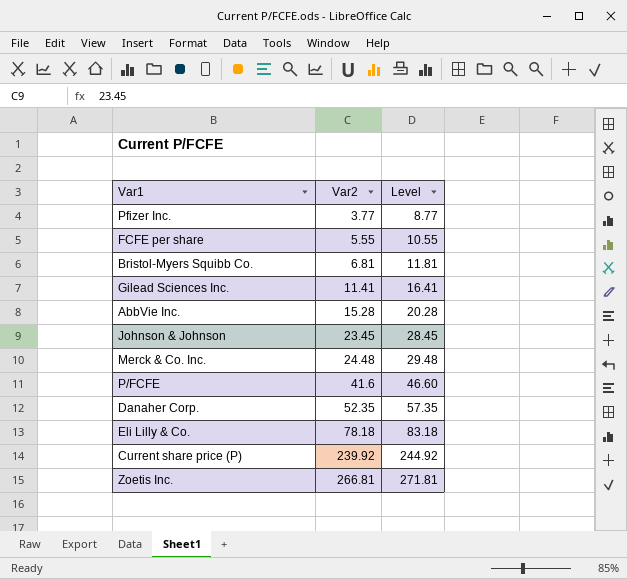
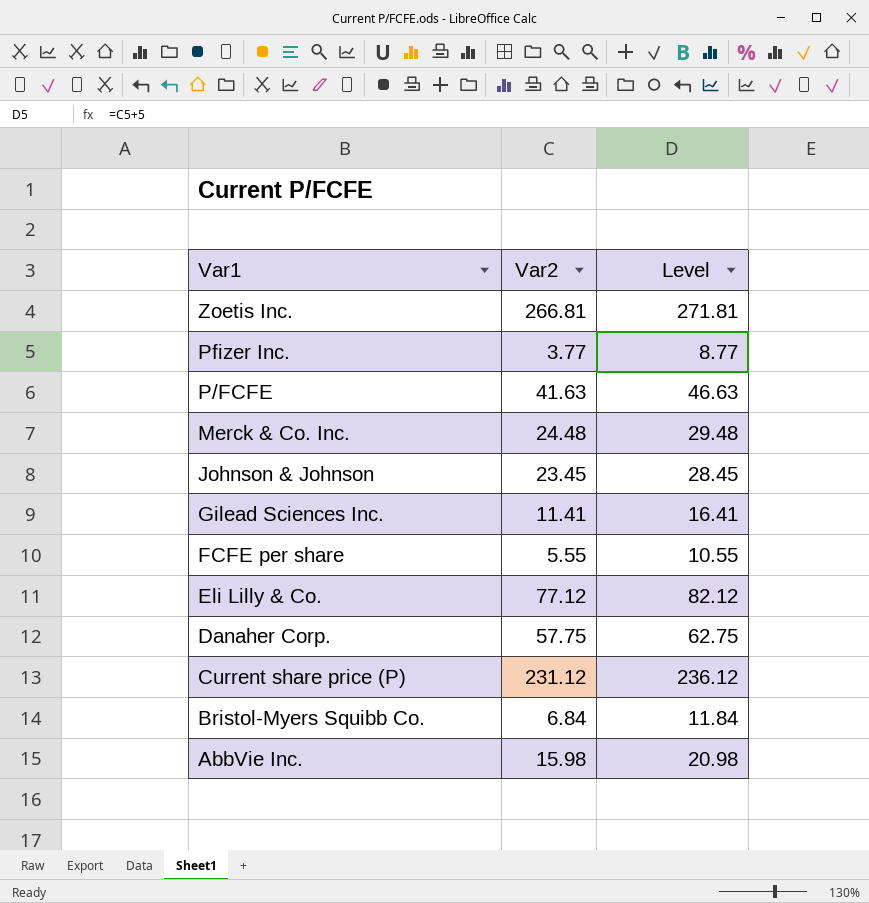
row order: Var2 ascending -> Var1 descending
P/FCFE | Var2: 41.6 -> 41.63
P/FCFE | Level: 46.60 -> 46.63
Eli Lilly & Co. | Var2: 78.18 -> 77.12
Eli Lilly & Co. | Level: 83.18 -> 82.12
Danaher Corp. | Var2: 52.35 -> 57.75
Danaher Corp. | Level: 57.35 -> 62.75
Current share price (P) | Var2: 239.92 -> 231.12
Current share price (P) | Level: 244.92 -> 236.12
Bristol-Myers Squibb Co. | Var2: 6.81 -> 6.84
Bristol-Myers Squibb Co. | Level: 11.81 -> 11.84
AbbVie Inc. | Var2: 15.28 -> 15.98
AbbVie Inc. | Level: 20.28 -> 20.98

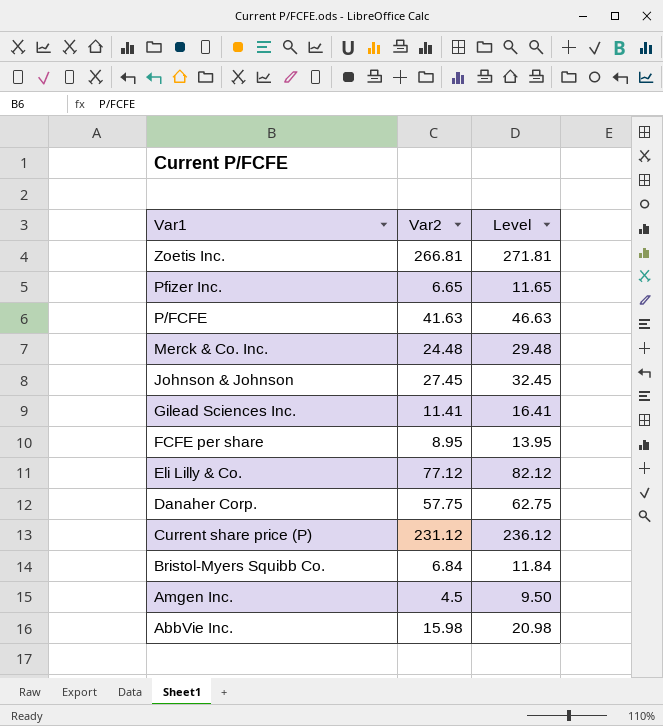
Pfizer Inc. | Var2: 3.77 -> 6.65
Pfizer Inc. | Level: 8.77 -> 11.65
Johnson & Johnson | Var2: 23.45 -> 27.45
Johnson & Johnson | Level: 28.45 -> 32.45
FCFE per share | Var2: 5.55 -> 8.95
FCFE per share | Level: 10.55 -> 13.95
row Amgen Inc.: none -> 4.5 | 9.50

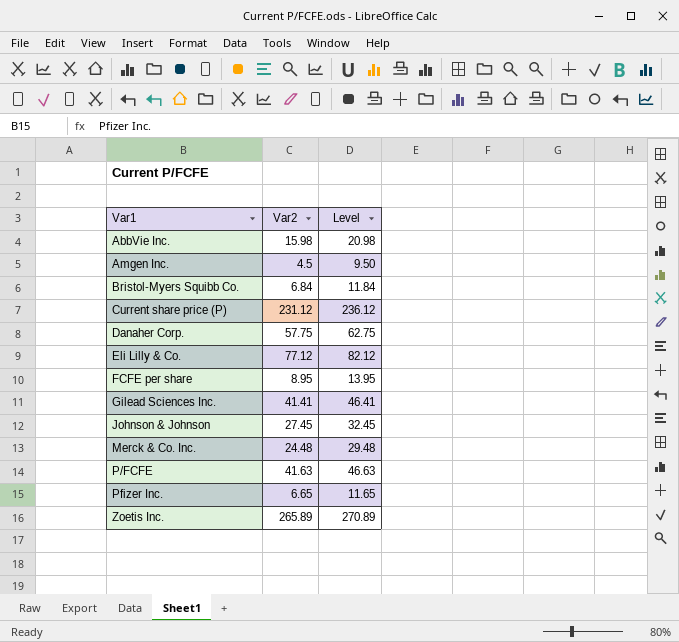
row order: Var1 descending -> Var1 ascending
Gilead Sciences Inc. | Var2: 11.41 -> 41.41
Gilead Sciences Inc. | Level: 16.41 -> 46.41
Zoetis Inc. | Var2: 266.81 -> 265.89
Zoetis Inc. | Level: 271.81 -> 270.89

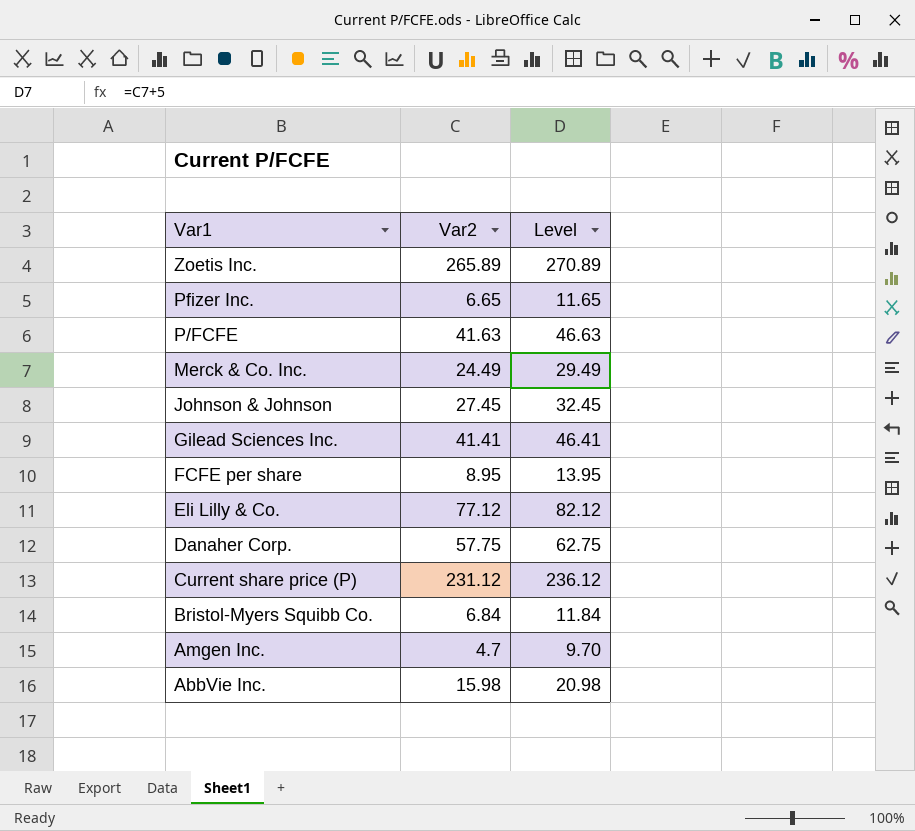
row order: Var1 ascending -> Var1 descending
Merck & Co. Inc. | Var2: 24.48 -> 24.49
Merck & Co. Inc. | Level: 29.48 -> 29.49
Amgen Inc. | Var2: 4.5 -> 4.7
Amgen Inc. | Level: 9.50 -> 9.70

